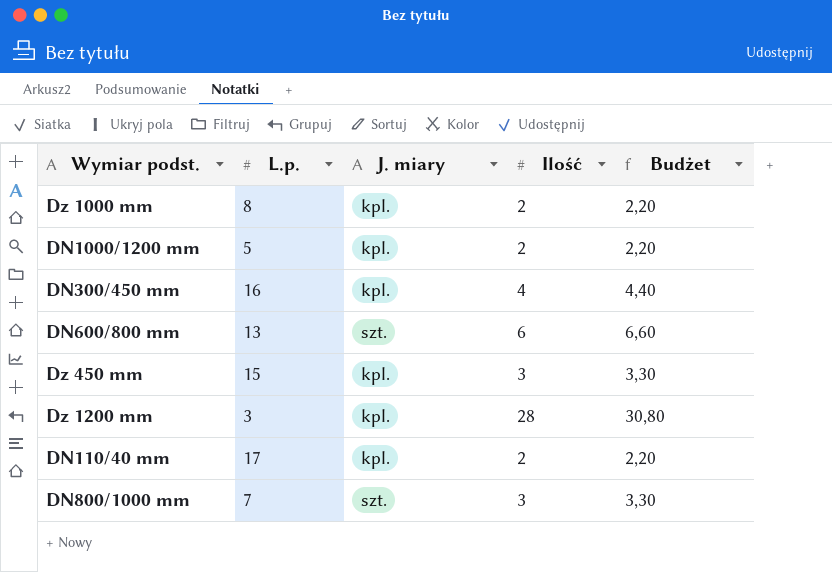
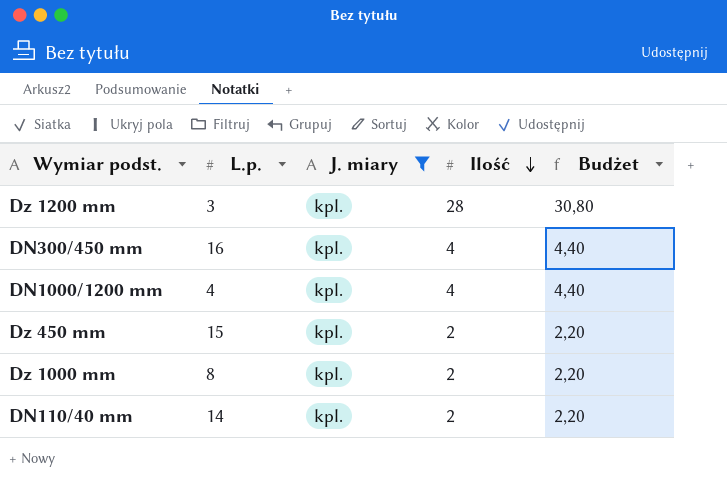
filter: none -> J. miary = kpl.
row order: none -> Ilość descending
DN1000/1200 mm | L.p.: 5 -> 4
DN1000/1200 mm | Ilość: 2 -> 4
DN1000/1200 mm | Budżet: 2,20 -> 4,40
Dz 450 mm | Ilość: 3 -> 2
Dz 450 mm | Budżet: 3,30 -> 2,20
DN110/40 mm | L.p.: 17 -> 14

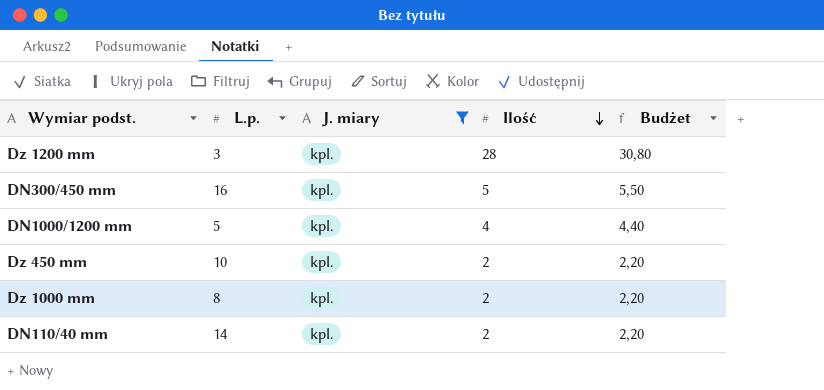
DN300/450 mm | Ilość: 4 -> 5
DN300/450 mm | Budżet: 4,40 -> 5,50
DN1000/1200 mm | L.p.: 4 -> 5
Dz 450 mm | L.p.: 15 -> 10

